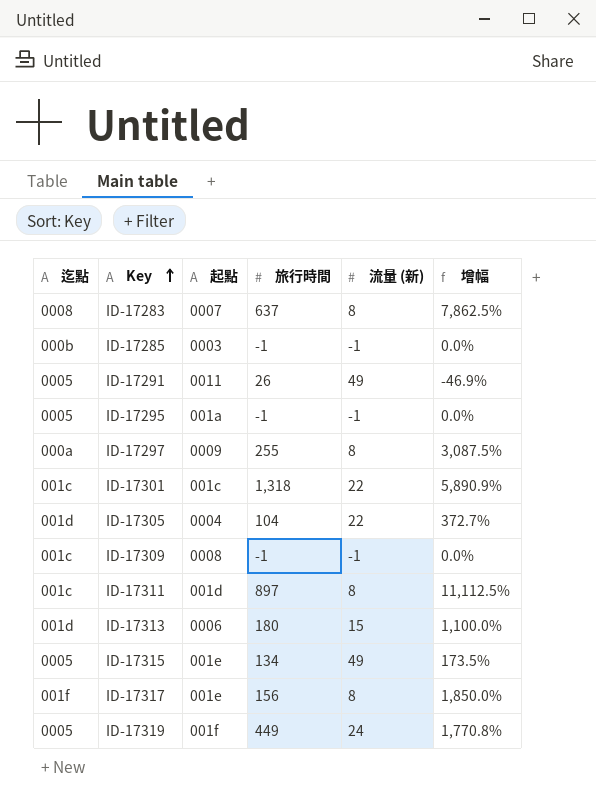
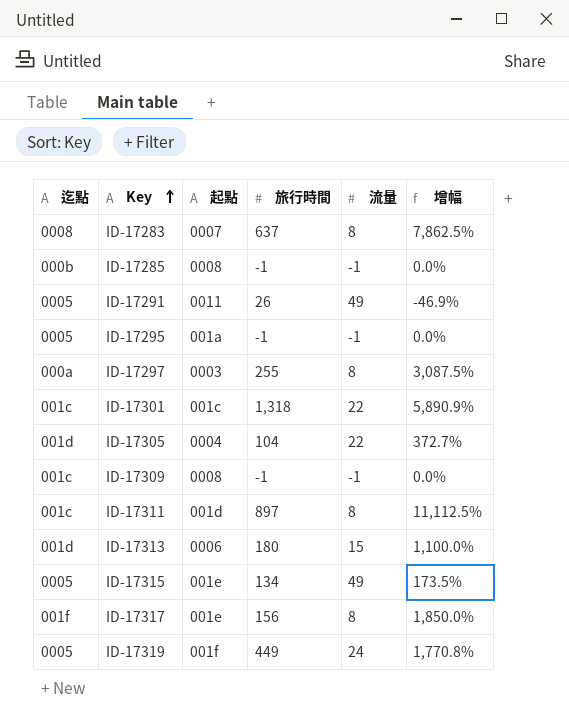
column name: 流量 (新) -> 流量
ID-17285 | 起點: 0003 -> 0008
ID-17297 | 起點: 0009 -> 0003

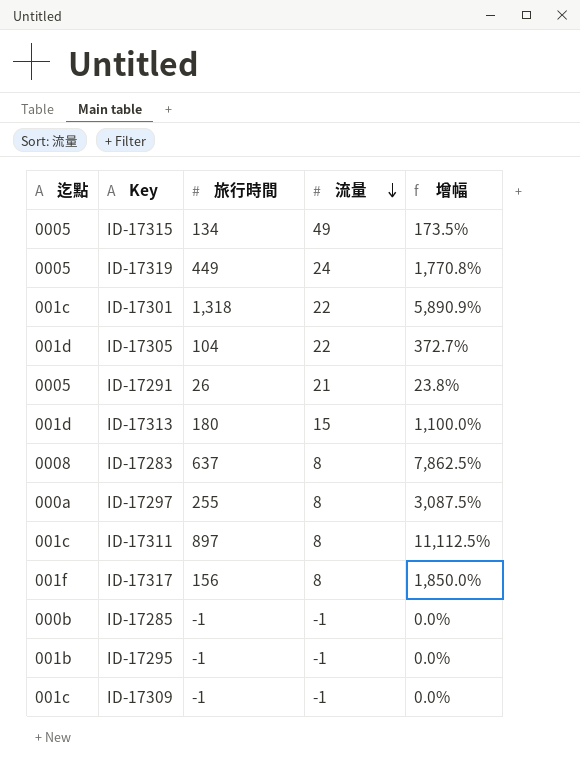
row order: Key ascending -> 流量 descending
column 起點 | position: 3 -> none
ID-17291 | 流量: 49 -> 21
ID-17291 | 增幅: -46.9% -> 23.8%
ID-17295 | 迄點: 0005 -> 001b

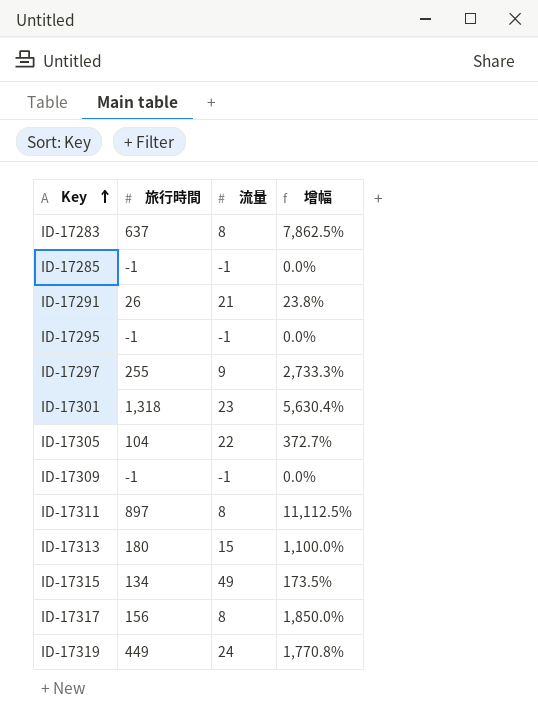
row order: 流量 descending -> Key ascending
column 迄點 | position: 1 -> none
ID-17297 | 流量: 8 -> 9
ID-17297 | 增幅: 3,087.5% -> 2,733.3%
ID-17301 | 流量: 22 -> 23
ID-17301 | 增幅: 5,890.9% -> 5,630.4%

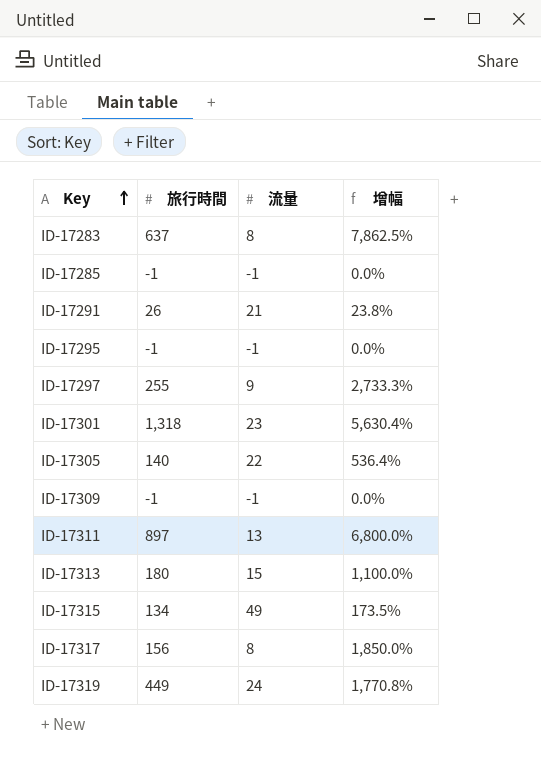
ID-17305 | 旅行時間: 104 -> 140
ID-17305 | 增幅: 372.7% -> 536.4%
ID-17311 | 流量: 8 -> 13
ID-17311 | 增幅: 11,112.5% -> 6,800.0%

